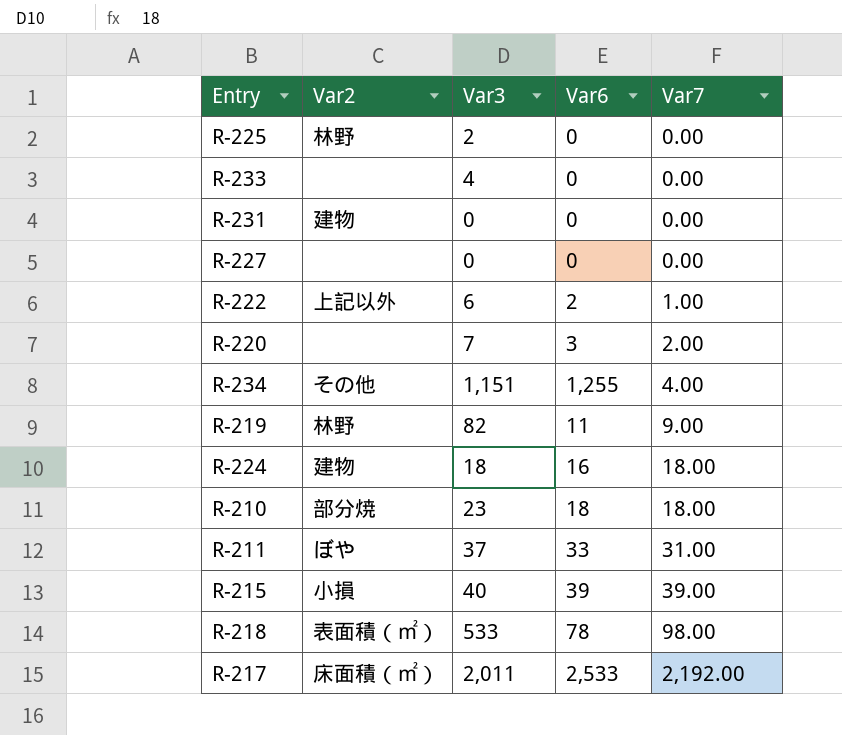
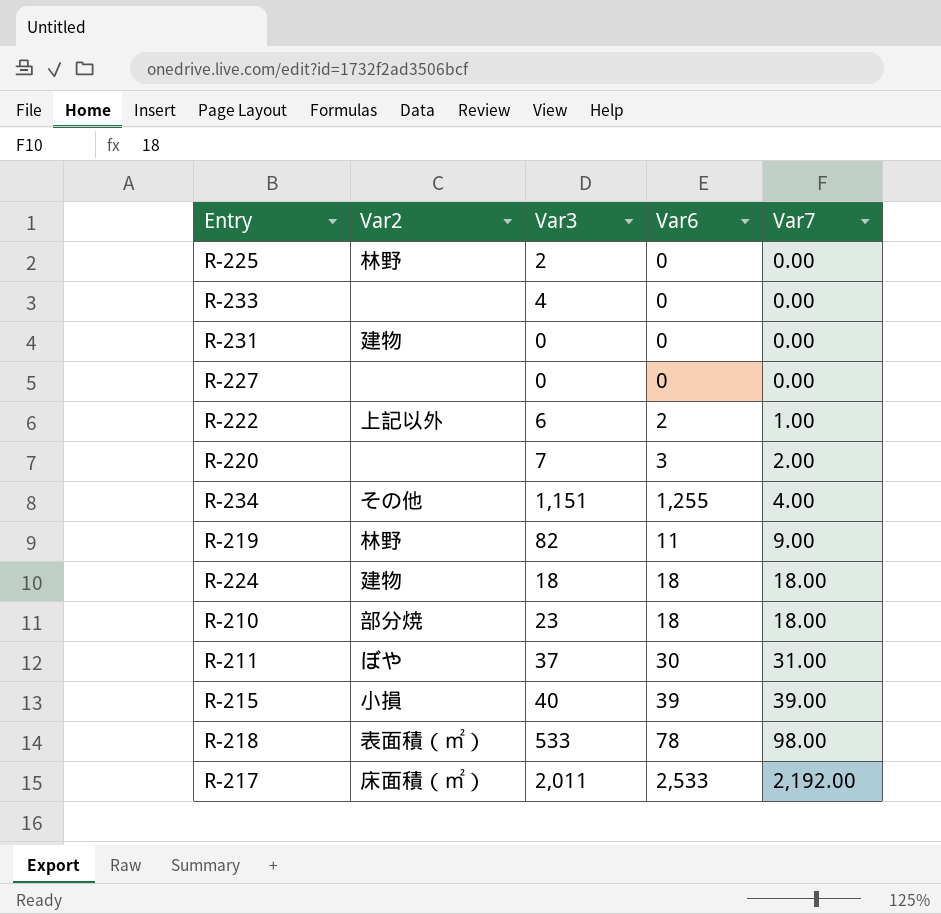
R-224 | Var6: 16 -> 18
R-211 | Var6: 33 -> 30

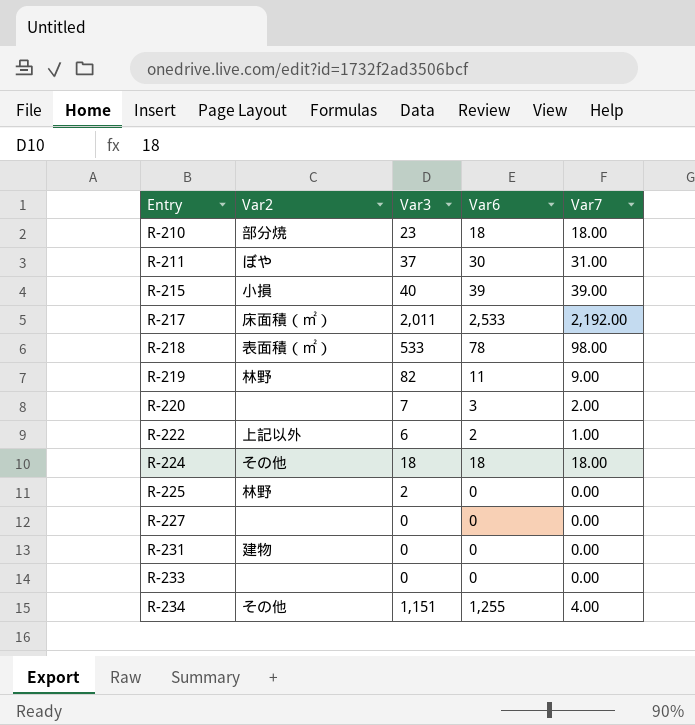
row order: Var7 ascending -> Entry ascending
R-224 | Var2: 建物 -> その他
R-233 | Var3: 4 -> 0

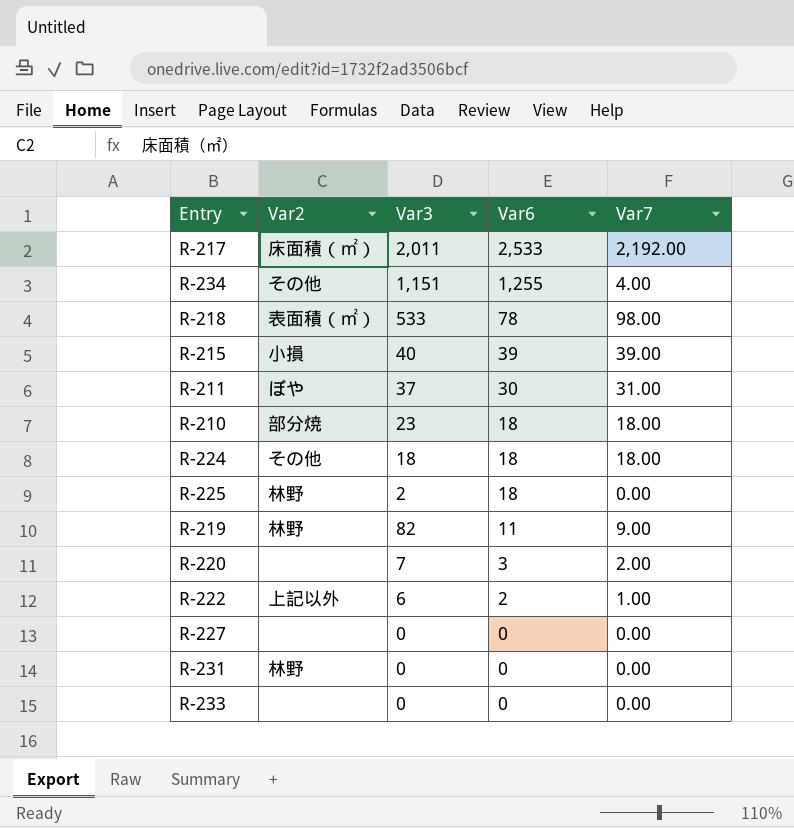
row order: Entry ascending -> Var6 descending
R-225 | Var6: 0 -> 18
R-231 | Var2: 建物 -> 林野

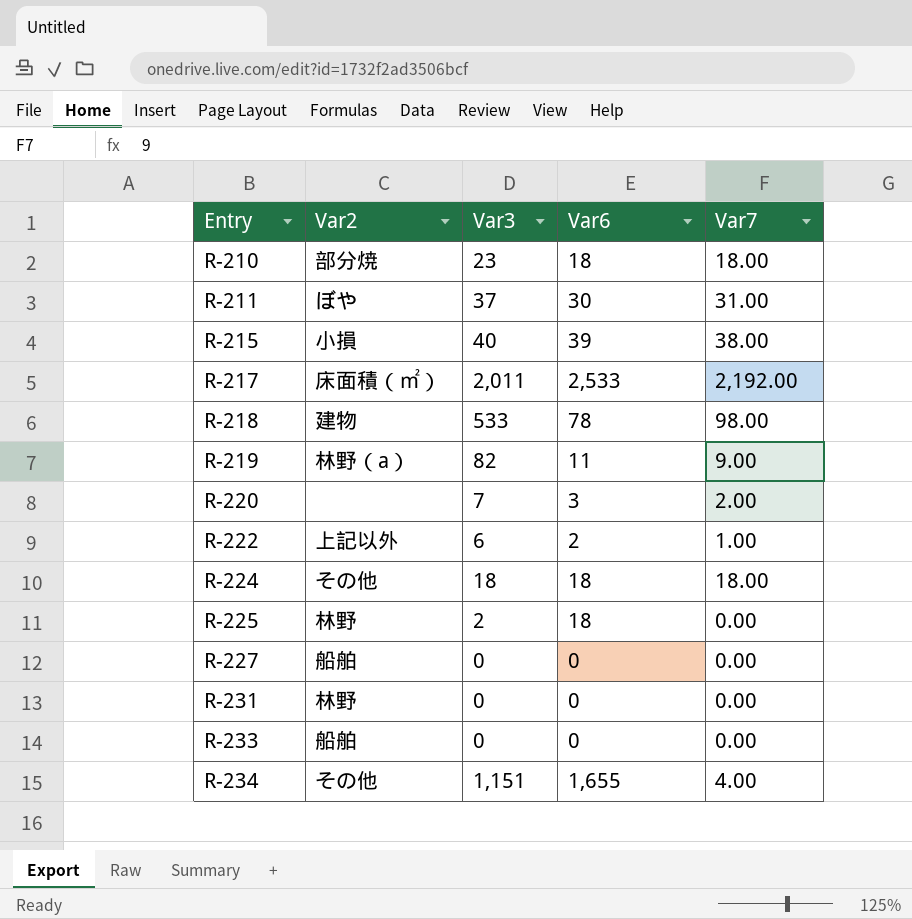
row order: Var6 descending -> Entry ascending
R-215 | Var7: 39.00 -> 38.00
R-218 | Var2: 表面積（㎡） -> 建物
R-219 | Var2: 林野 -> 林野（a）
R-227 | Var2: none -> 船舶
R-233 | Var2: none -> 船舶
R-234 | Var6: 1,255 -> 1,655

